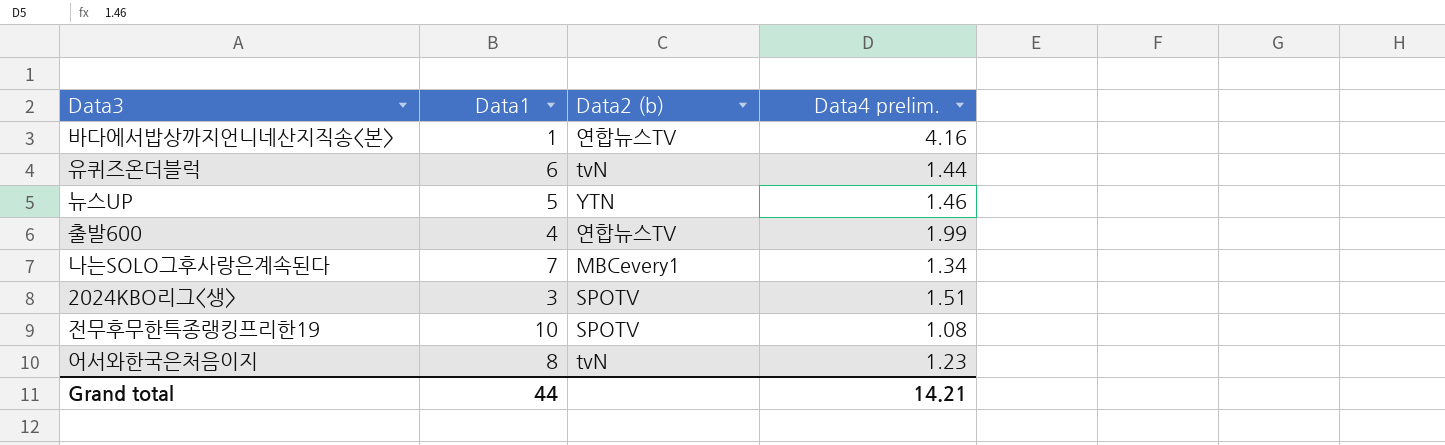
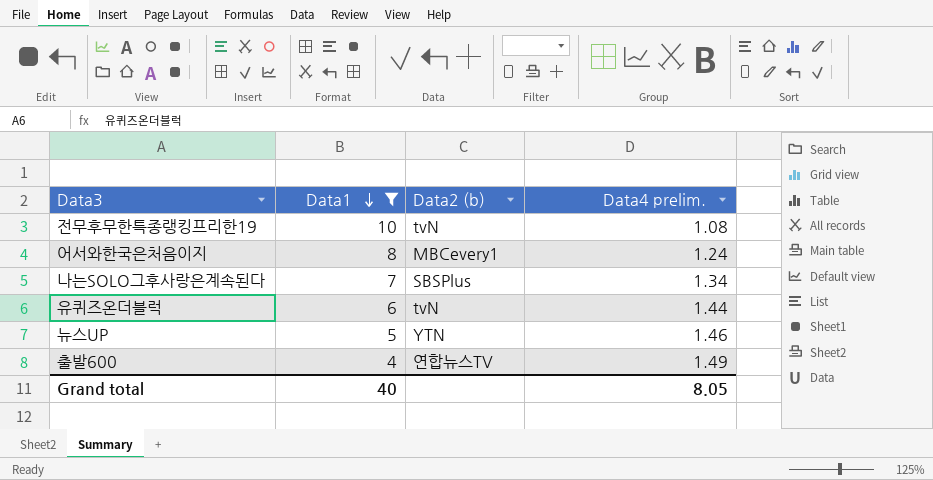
filter: none -> Data1 >= 4
row order: none -> Data1 descending
전무후무한특종랭킹프리한19 | Data2 (b): SPOTV -> tvN
어서와한국은처음이지 | Data2 (b): tvN -> MBCevery1
어서와한국은처음이지 | Data4 prelim.: 1.23 -> 1.24
나는SOLO그후사랑은계속된다 | Data2 (b): MBCevery1 -> SBSPlus
출발600 | Data4 prelim.: 1.99 -> 1.49
Grand total | Data1: 44 -> 40
Grand total | Data4 prelim.: 14.21 -> 8.05

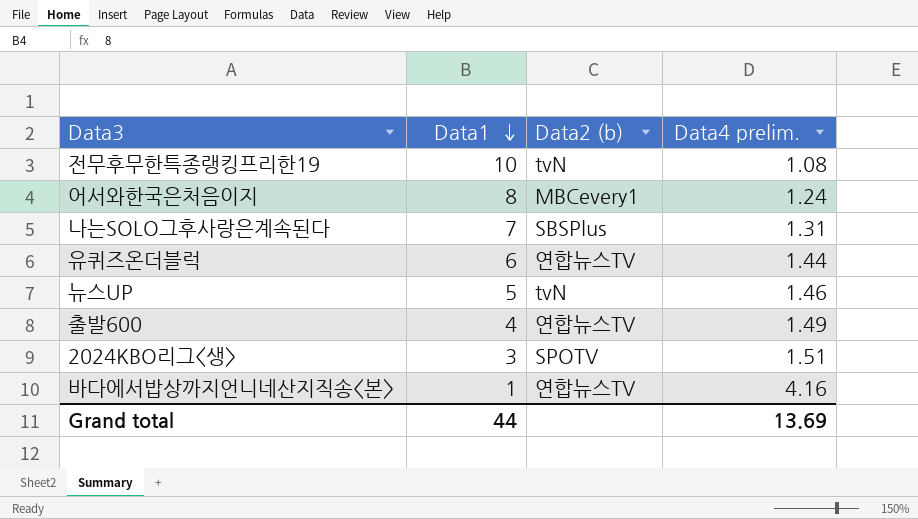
filter: Data1 >= 4 -> none
나는SOLO그후사랑은계속된다 | Data4 prelim.: 1.34 -> 1.31
유퀴즈온더블럭 | Data2 (b): tvN -> 연합뉴스TV
뉴스UP | Data2 (b): YTN -> tvN
Grand total | Data1: 40 -> 44
Grand total | Data4 prelim.: 8.05 -> 13.69

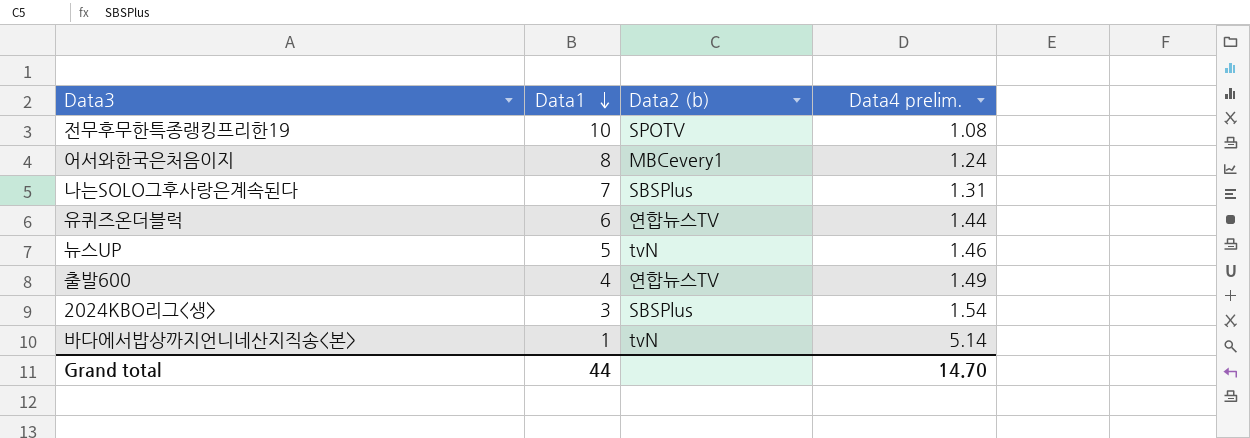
전무후무한특종랭킹프리한19 | Data2 (b): tvN -> SPOTV
2024KBO리그<생> | Data2 (b): SPOTV -> SBSPlus
2024KBO리그<생> | Data4 prelim.: 1.51 -> 1.54
바다에서밥상까지언니네산지직송<본> | Data2 (b): 연합뉴스TV -> tvN
바다에서밥상까지언니네산지직송<본> | Data4 prelim.: 4.16 -> 5.14
Grand total | Data4 prelim.: 13.69 -> 14.70

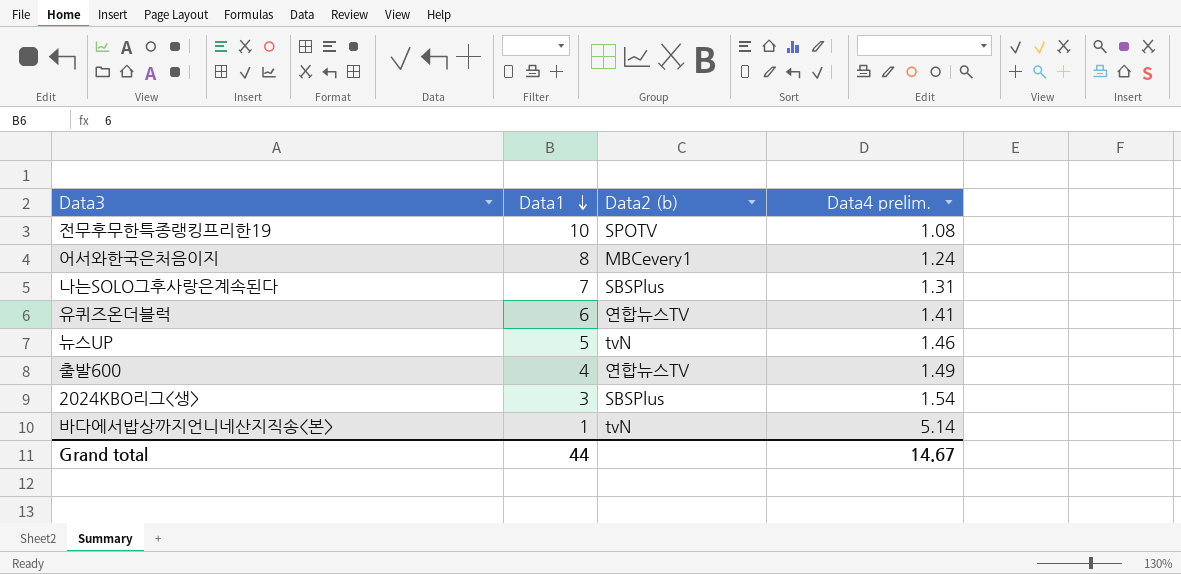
유퀴즈온더블럭 | Data4 prelim.: 1.44 -> 1.41
Grand total | Data4 prelim.: 14.70 -> 14.67

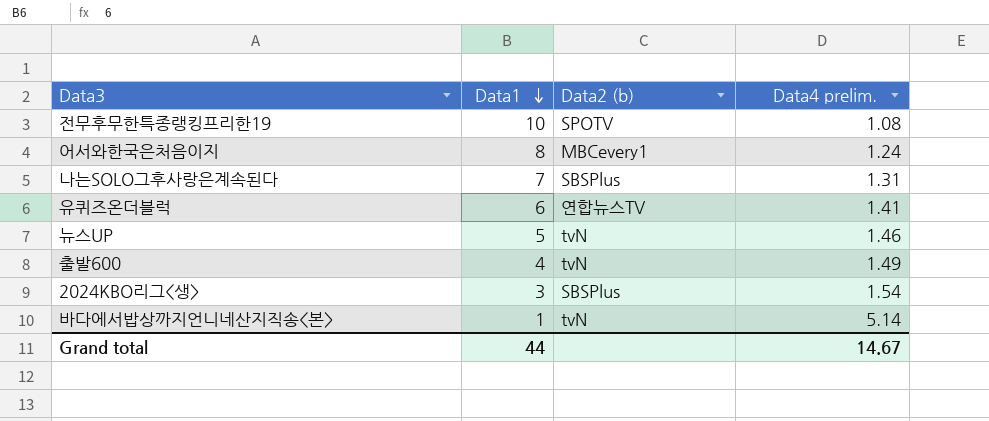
출발600 | Data2 (b): 연합뉴스TV -> tvN

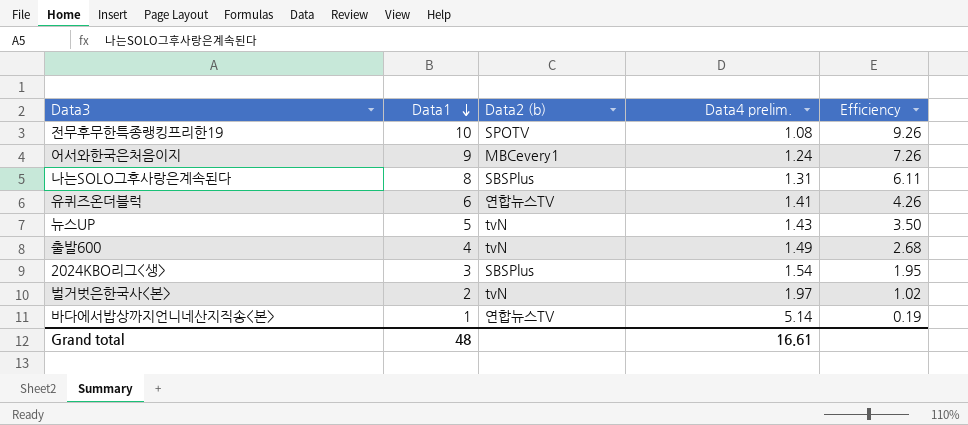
column Efficiency | formula: none -> [Data1] / [Data4 prelim.]
어서와한국은처음이지 | Data1: 8 -> 9
나는SOLO그후사랑은계속된다 | Data1: 7 -> 8
뉴스UP | Data4 prelim.: 1.46 -> 1.43
row 벌거벗은한국사<본>: none -> 2 | tvN | 1.97 | 1.02
바다에서밥상까지언니네산지직송<본> | Data2 (b): tvN -> 연합뉴스TV
Grand total | Data1: 44 -> 48
Grand total | Data4 prelim.: 14.67 -> 16.61

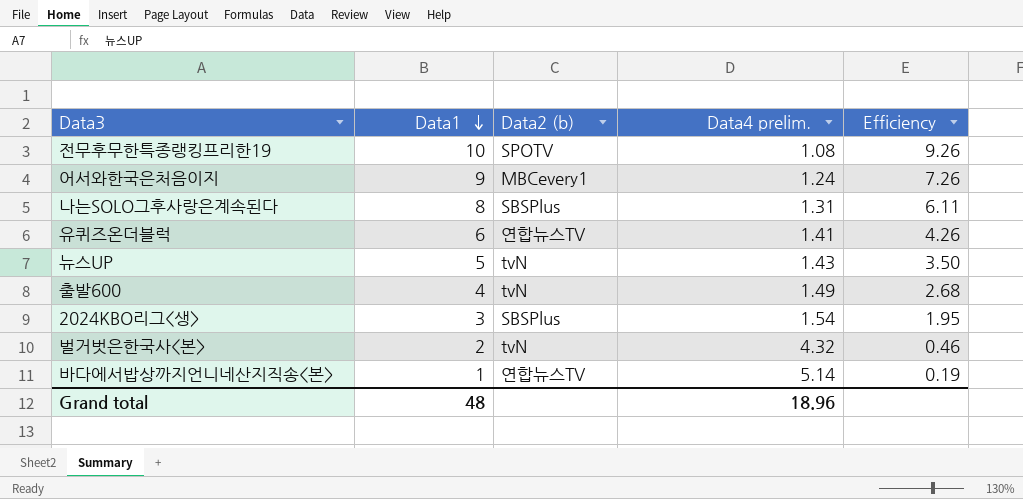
벌거벗은한국사<본> | Data4 prelim.: 1.97 -> 4.32
벌거벗은한국사<본> | Efficiency: 1.02 -> 0.46
Grand total | Data4 prelim.: 16.61 -> 18.96

